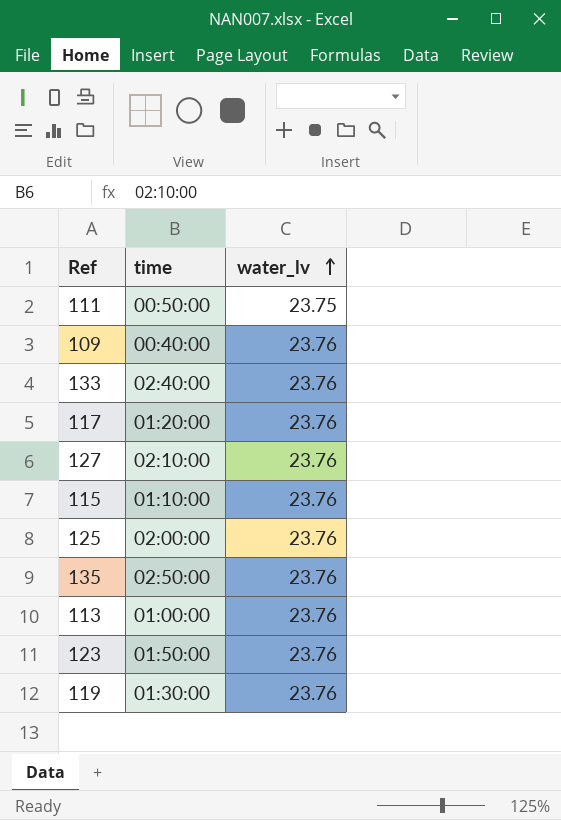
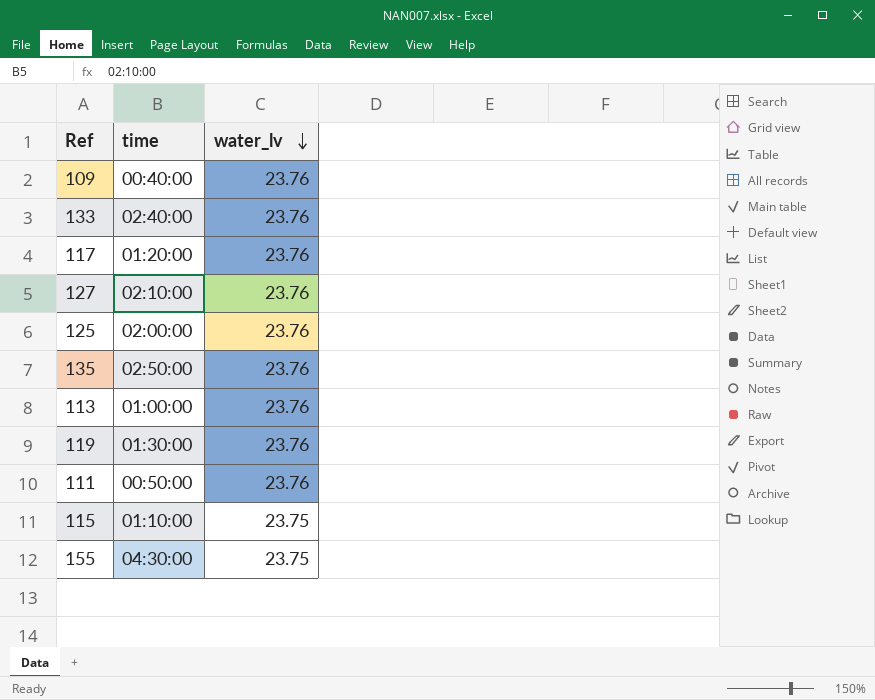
row order: water_lv ascending -> water_lv descending
row 123: 01:50:00 | 23.76 -> none
111 | water_lv: 23.75 -> 23.76
115 | water_lv: 23.76 -> 23.75
row 155: none -> 04:30:00 | 23.75

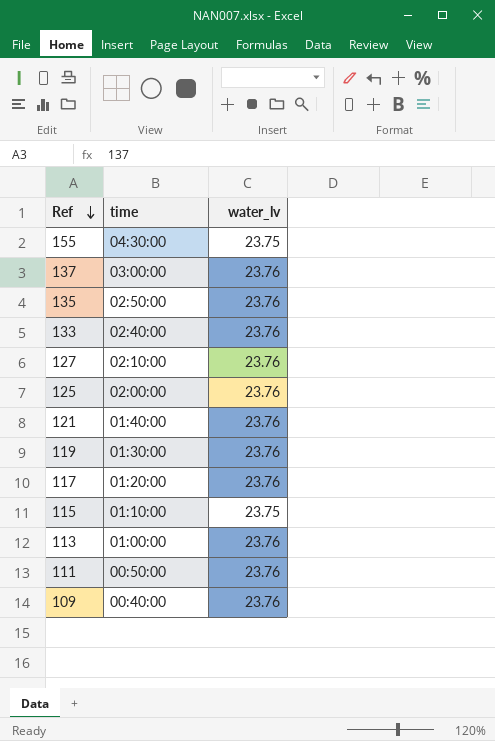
row order: water_lv descending -> Ref descending
row 137: none -> 03:00:00 | 23.76
row 121: none -> 01:40:00 | 23.76

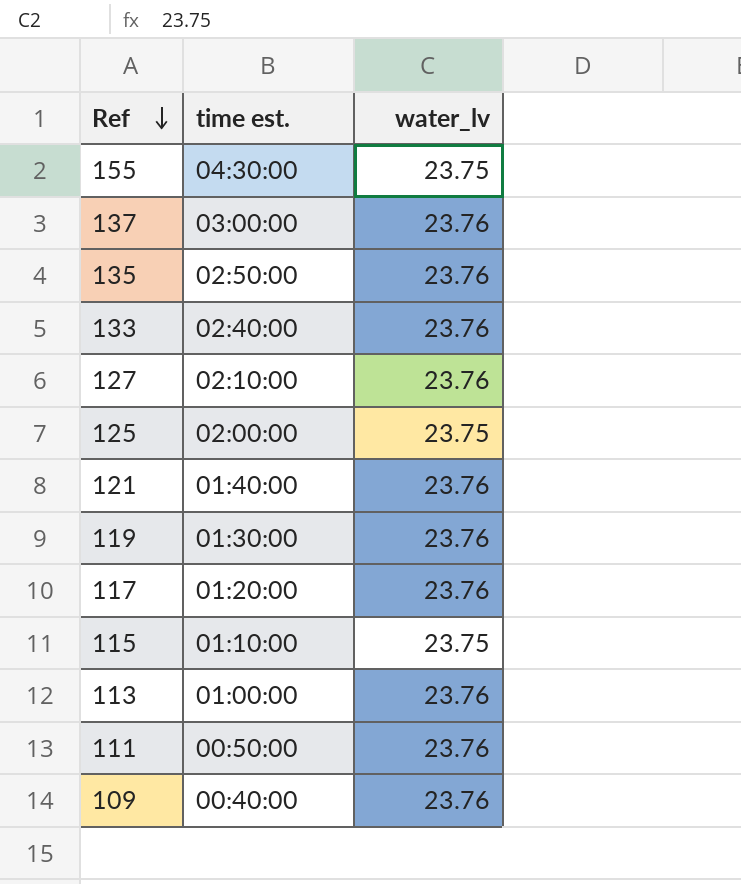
column name: time -> time est.
125 | water_lv: 23.76 -> 23.75

